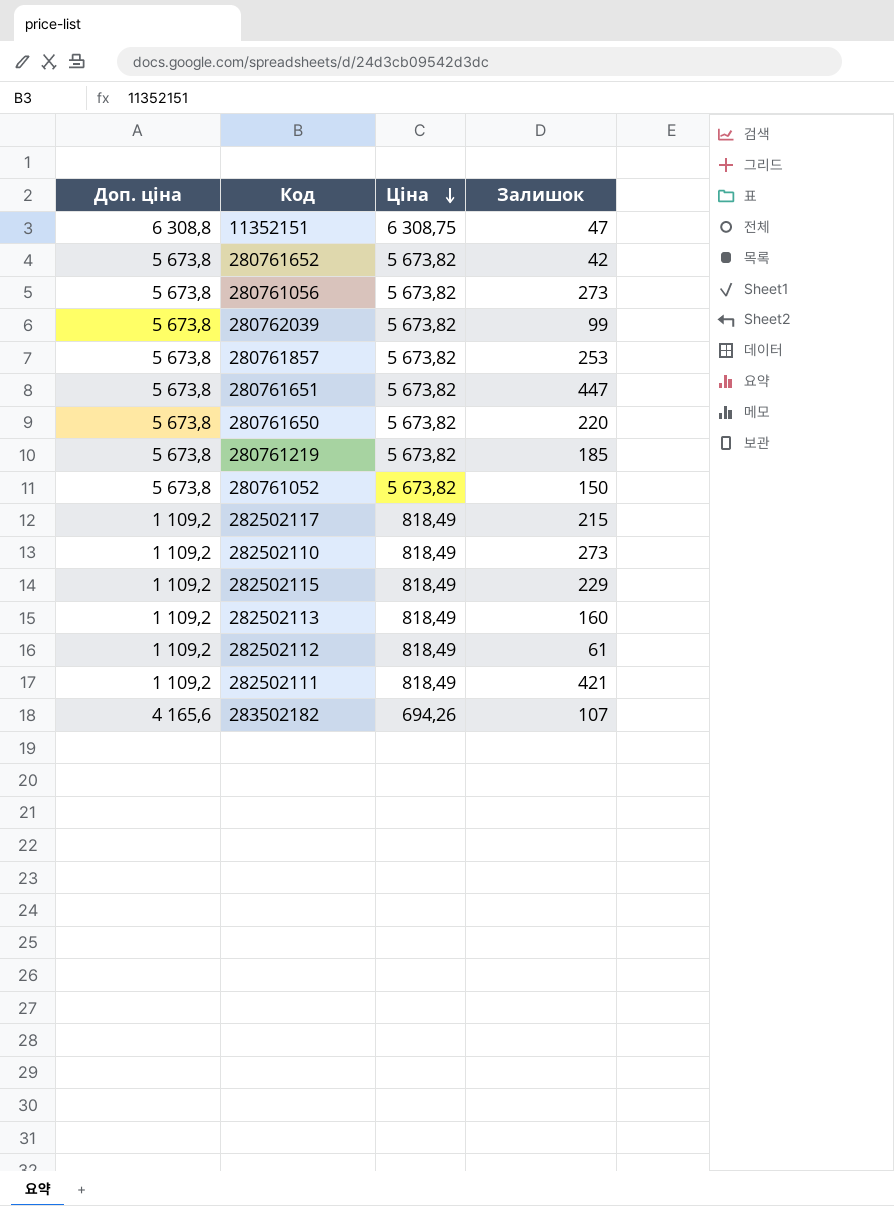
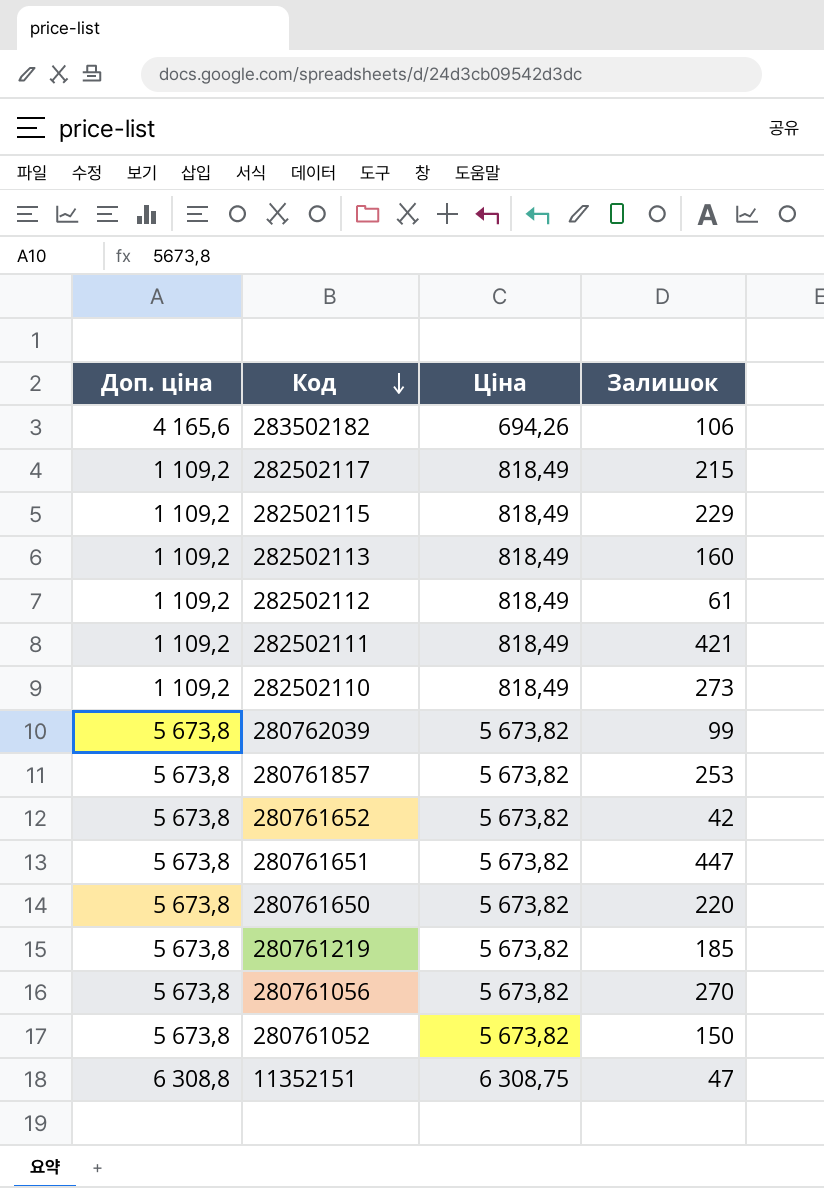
row order: Ціна descending -> Код descending
283502182 | Залишок: 107 -> 106
280761056 | Залишок: 273 -> 270

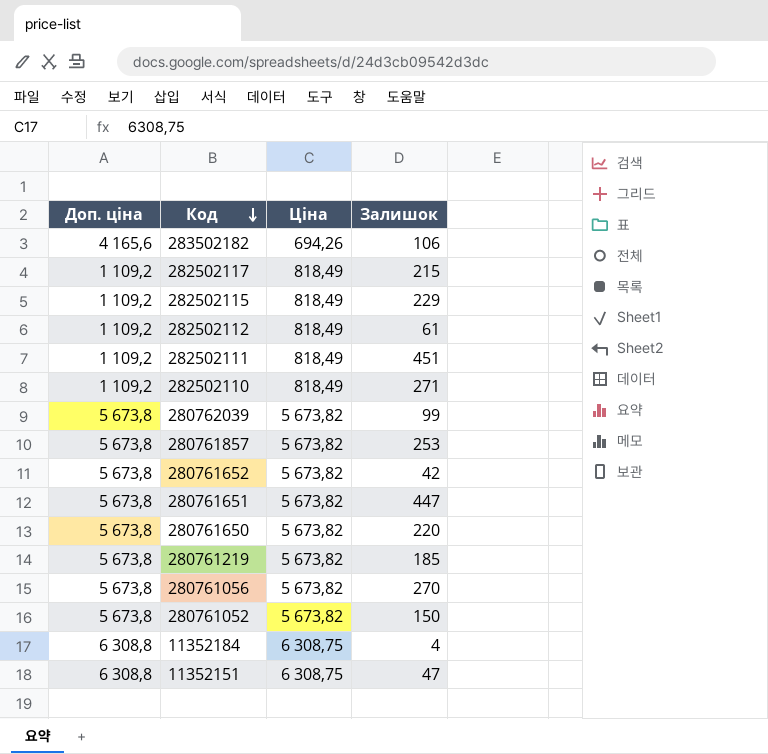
row 282502113: 1 109,2 | 818,49 | 160 -> none
282502111 | Залишок: 421 -> 451
282502110 | Залишок: 273 -> 271
row 11352184: none -> 6 308,8 | 6 308,75 | 4

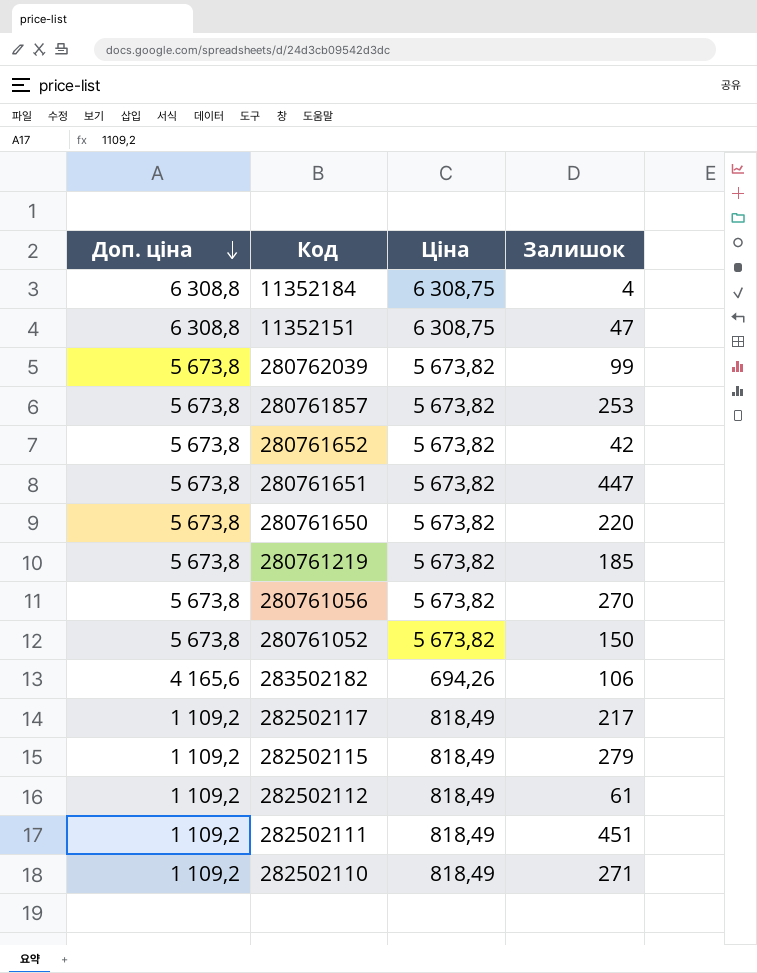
row order: Код descending -> Доп. ціна descending
282502117 | Залишок: 215 -> 217
282502115 | Залишок: 229 -> 279

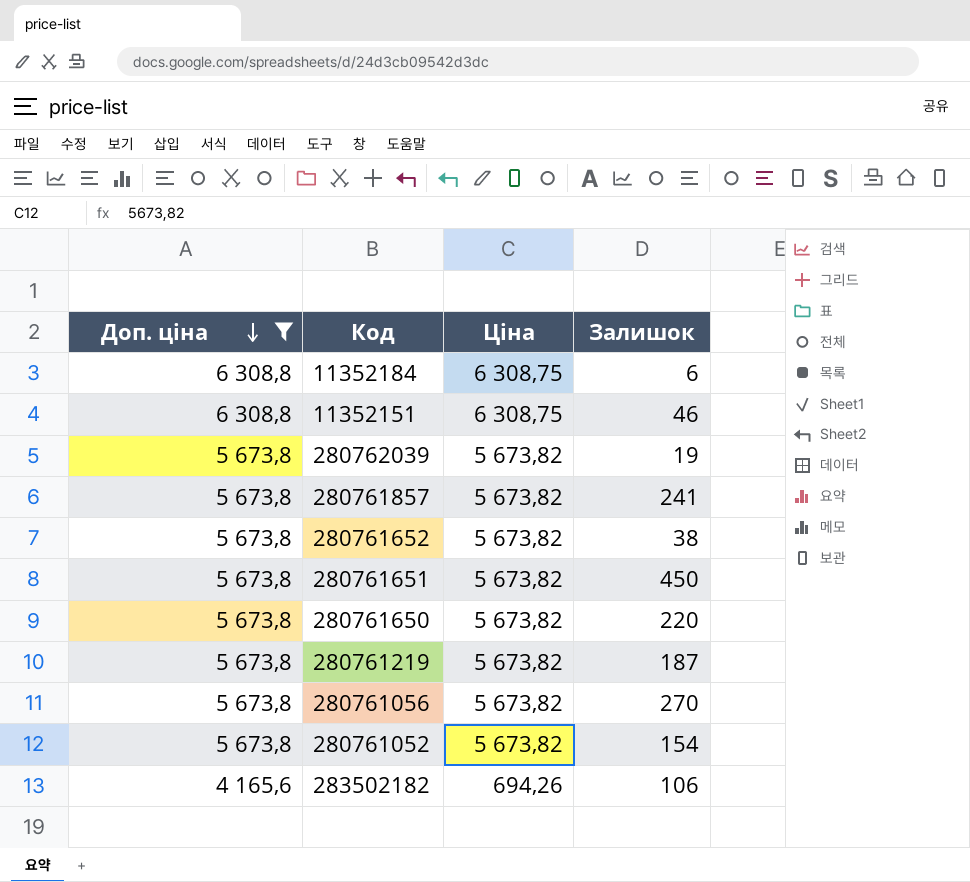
filter: none -> Доп. ціна != 1 109,2
11352184 | Залишок: 4 -> 6
11352151 | Залишок: 47 -> 46
280762039 | Залишок: 99 -> 19
280761857 | Залишок: 253 -> 241
280761652 | Залишок: 42 -> 38
280761651 | Залишок: 447 -> 450
280761219 | Залишок: 185 -> 187
280761052 | Залишок: 150 -> 154

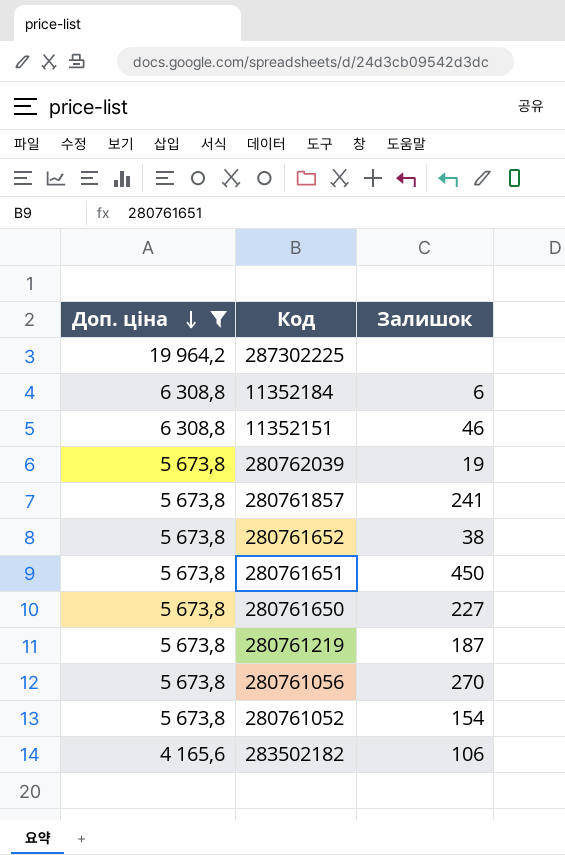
column Ціна | position: 3 -> none
row 287302225: none -> 19 964,2 | none
280761650 | Залишок: 220 -> 227

